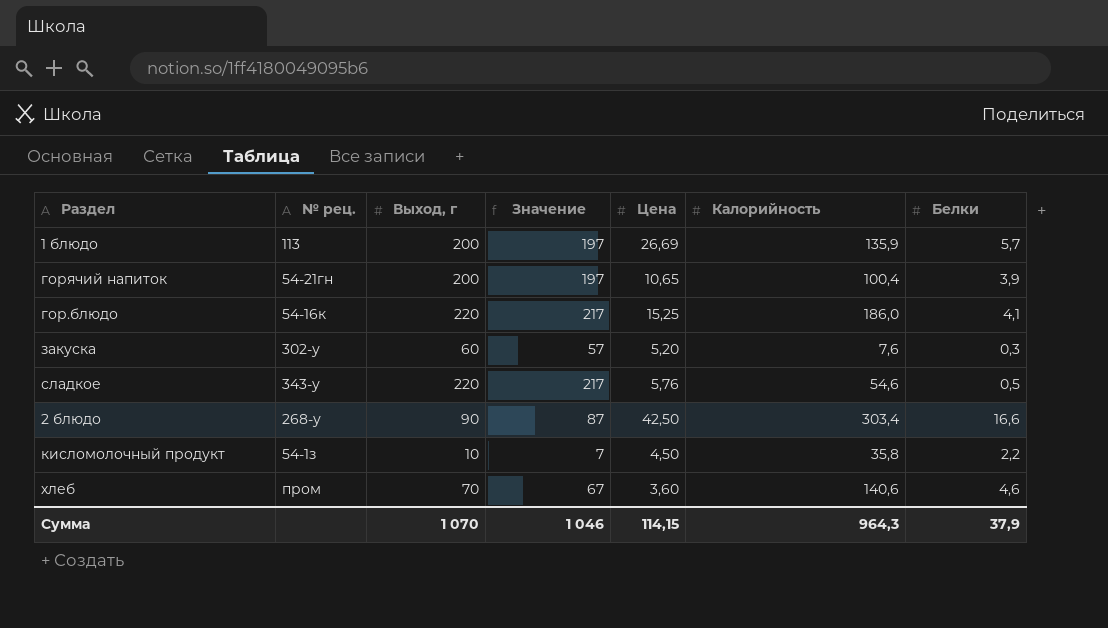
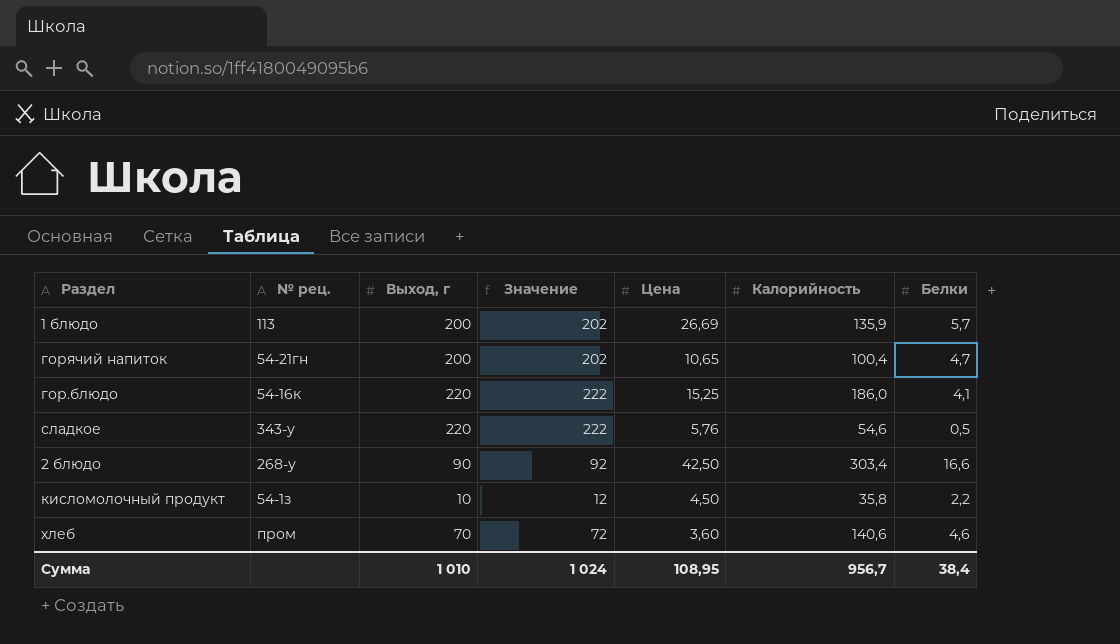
column Значение | formula: [Выход, г] - 3 -> [Выход, г] + 2
row закуска: 302-у | 60 | 57 | 5,20 | 7,6 | 0,3 -> none
горячий напиток | Белки: 3,9 -> 4,7
Сумма | Выход, г: 1 070 -> 1 010
Сумма | Значение: 1 046 -> 1 024
Сумма | Цена: 114,15 -> 108,95
Сумма | Калорийность: 964,3 -> 956,7
Сумма | Белки: 37,9 -> 38,4

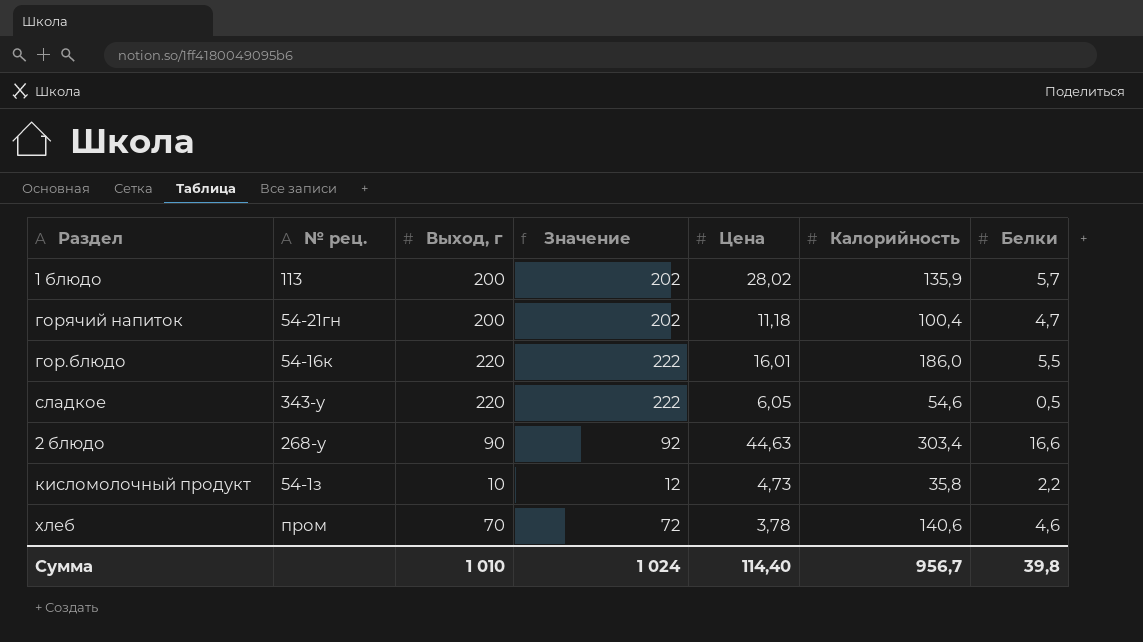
1 блюдо | Цена: 26,69 -> 28,02
горячий напиток | Цена: 10,65 -> 11,18
гор.блюдо | Цена: 15,25 -> 16,01
гор.блюдо | Белки: 4,1 -> 5,5
сладкое | Цена: 5,76 -> 6,05
2 блюдо | Цена: 42,50 -> 44,63
кисломолочный продукт | Цена: 4,50 -> 4,73
хлеб | Цена: 3,60 -> 3,78
Сумма | Цена: 108,95 -> 114,40
Сумма | Белки: 38,4 -> 39,8

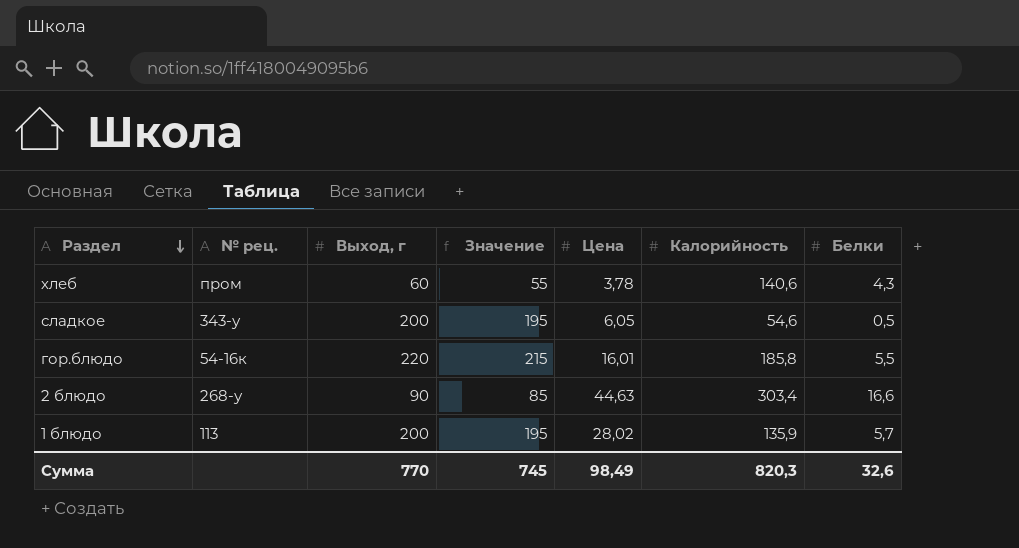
row order: none -> Раздел descending
column Значение | formula: [Выход, г] + 2 -> [Выход, г] - 5
row горячий напиток: 54-21гн | 200 | 202 | 11,18 | 100,4 | 4,7 -> none
row кисломолочный продукт: 54-1з | 10 | 12 | 4,73 | 35,8 | 2,2 -> none
хлеб | Выход, г: 70 -> 60
хлеб | Белки: 4,6 -> 4,3
сладкое | Выход, г: 220 -> 200
гор.блюдо | Калорийность: 186,0 -> 185,8
Сумма | Выход, г: 1 010 -> 770
Сумма | Значение: 1 024 -> 745
Сумма | Цена: 114,40 -> 98,49
Сумма | Калорийность: 956,7 -> 820,3
Сумма | Белки: 39,8 -> 32,6

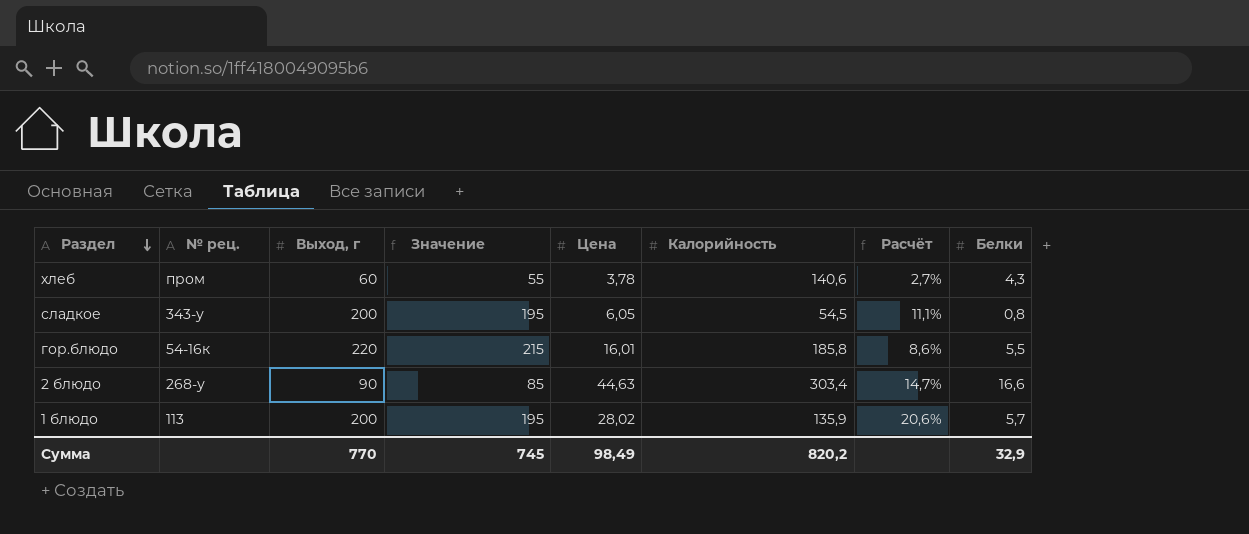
column Расчёт | formula: none -> [Цена] / [Калорийность]
сладкое | Калорийность: 54,6 -> 54,5
сладкое | Белки: 0,5 -> 0,8
Сумма | Калорийность: 820,3 -> 820,2
Сумма | Белки: 32,6 -> 32,9

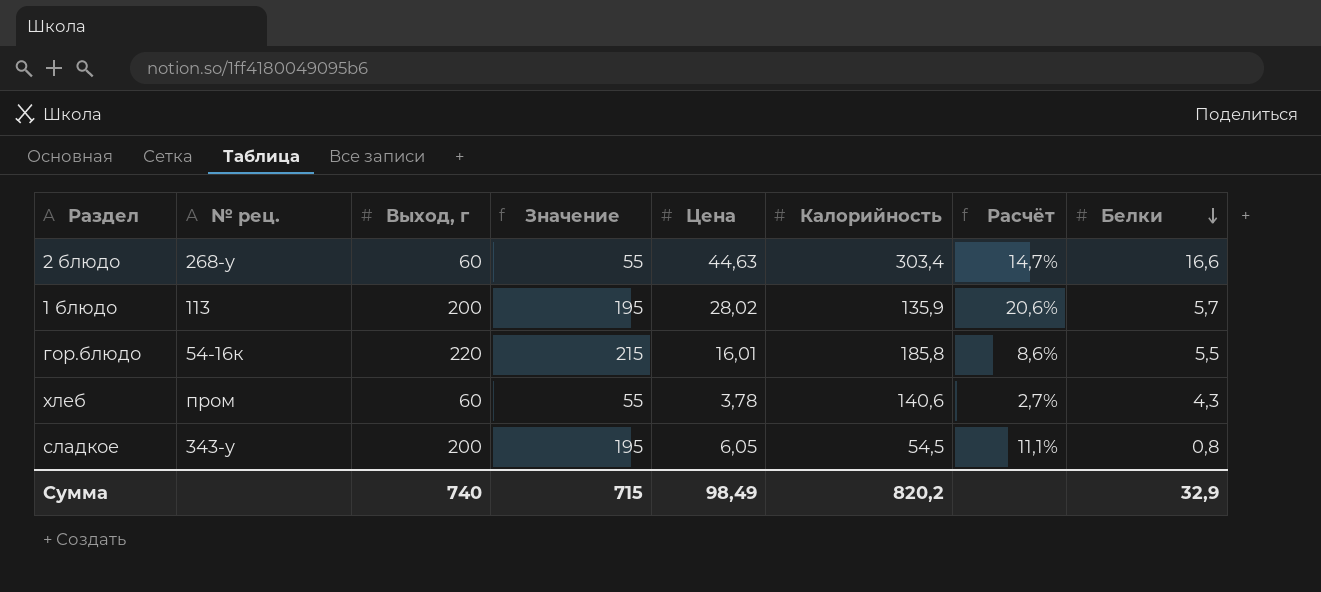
row order: Раздел descending -> Белки descending
2 блюдо | Выход, г: 90 -> 60
2 блюдо | Значение: 85 -> 55
Сумма | Выход, г: 770 -> 740
Сумма | Значение: 745 -> 715

